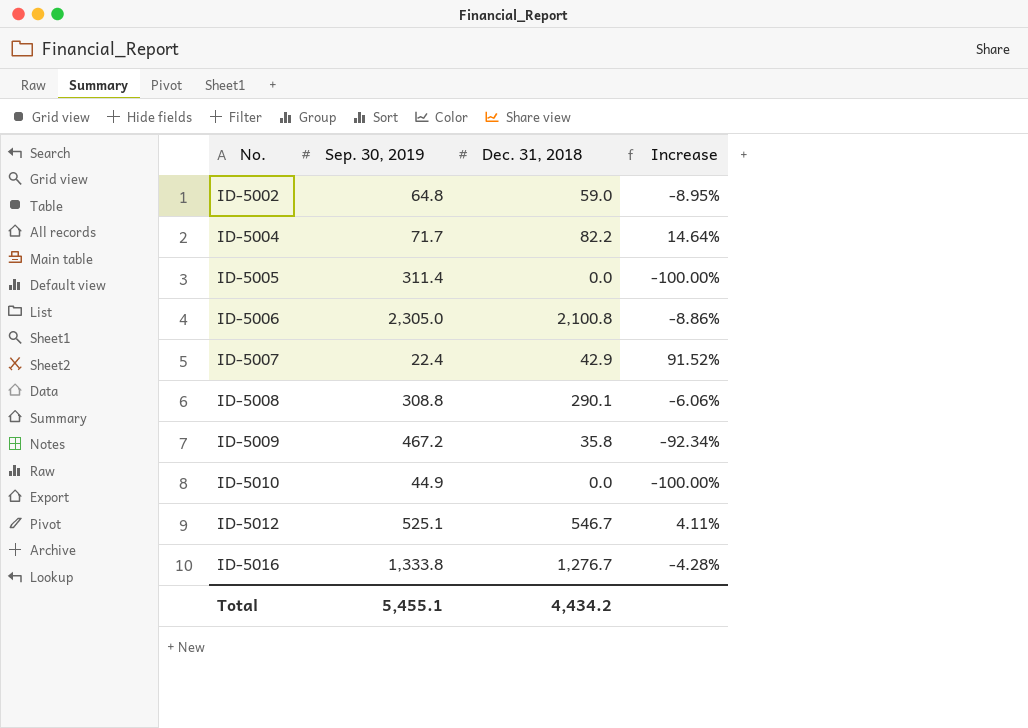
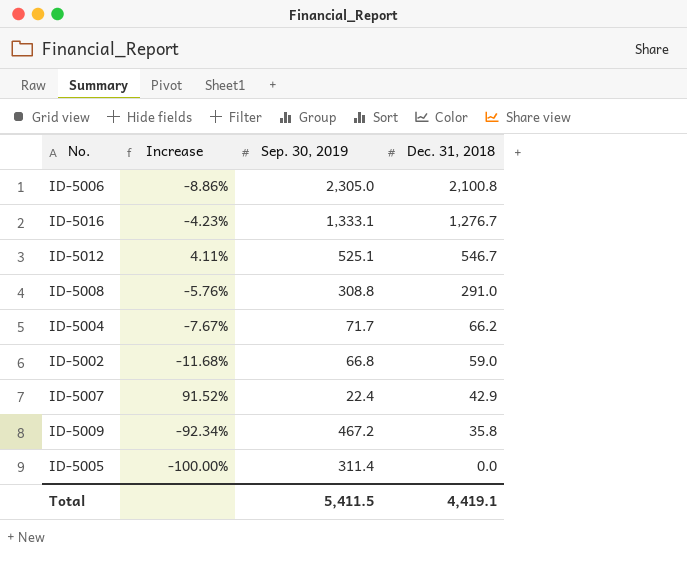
row order: No. ascending -> Dec. 31, 2018 descending
column Increase | position: 4 -> 2
row ID-5010: 44.9 | 0.0 | -100.00% -> none
ID-5016 | Increase: -4.28% -> -4.23%
ID-5016 | Sep. 30, 2019: 1,333.8 -> 1,333.1
ID-5008 | Increase: -6.06% -> -5.76%
ID-5008 | Dec. 31, 2018: 290.1 -> 291.0
ID-5004 | Increase: 14.64% -> -7.67%
ID-5004 | Dec. 31, 2018: 82.2 -> 66.2
ID-5002 | Increase: -8.95% -> -11.68%
ID-5002 | Sep. 30, 2019: 64.8 -> 66.8
Total | Sep. 30, 2019: 5,455.1 -> 5,411.5
Total | Dec. 31, 2018: 4,434.2 -> 4,419.1

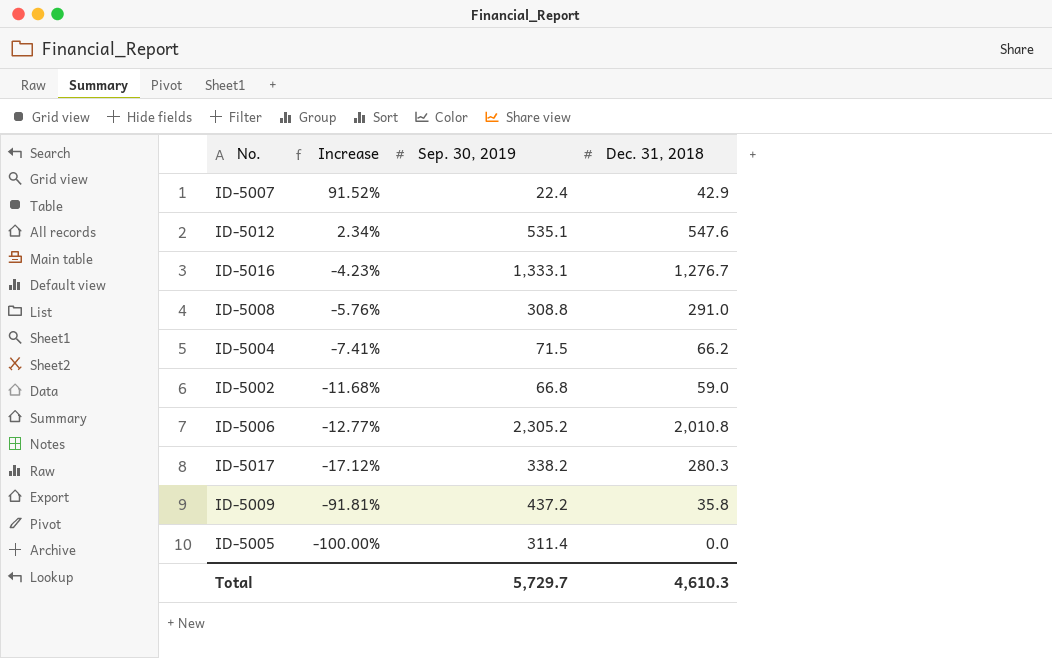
row order: Dec. 31, 2018 descending -> Increase descending
ID-5012 | Increase: 4.11% -> 2.34%
ID-5012 | Sep. 30, 2019: 525.1 -> 535.1
ID-5012 | Dec. 31, 2018: 546.7 -> 547.6
ID-5004 | Increase: -7.67% -> -7.41%
ID-5004 | Sep. 30, 2019: 71.7 -> 71.5
ID-5006 | Increase: -8.86% -> -12.77%
ID-5006 | Sep. 30, 2019: 2,305.0 -> 2,305.2
ID-5006 | Dec. 31, 2018: 2,100.8 -> 2,010.8
row ID-5017: none -> -17.12% | 338.2 | 280.3
ID-5009 | Increase: -92.34% -> -91.81%
ID-5009 | Sep. 30, 2019: 467.2 -> 437.2
Total | Sep. 30, 2019: 5,411.5 -> 5,729.7
Total | Dec. 31, 2018: 4,419.1 -> 4,610.3

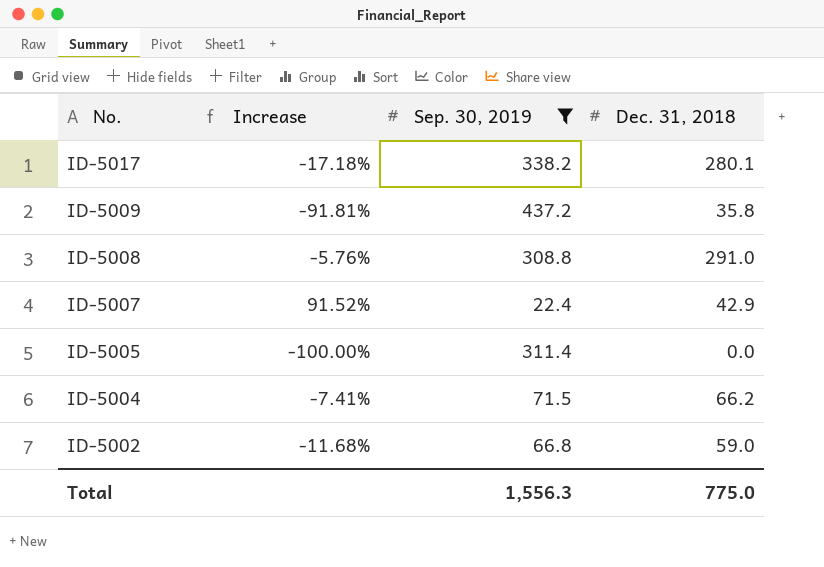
filter: none -> Sep. 30, 2019 <= 437.2
row order: Increase descending -> No. descending
ID-5017 | Increase: -17.12% -> -17.18%
ID-5017 | Dec. 31, 2018: 280.3 -> 280.1
Total | Sep. 30, 2019: 5,729.7 -> 1,556.3
Total | Dec. 31, 2018: 4,610.3 -> 775.0

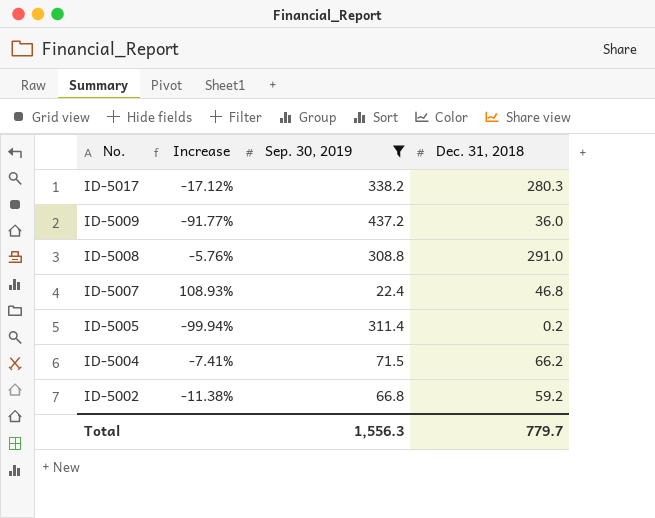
ID-5017 | Increase: -17.18% -> -17.12%
ID-5017 | Dec. 31, 2018: 280.1 -> 280.3
ID-5009 | Increase: -91.81% -> -91.77%
ID-5009 | Dec. 31, 2018: 35.8 -> 36.0
ID-5007 | Increase: 91.52% -> 108.93%
ID-5007 | Dec. 31, 2018: 42.9 -> 46.8
ID-5005 | Increase: -100.00% -> -99.94%
ID-5005 | Dec. 31, 2018: 0.0 -> 0.2
ID-5002 | Increase: -11.68% -> -11.38%
ID-5002 | Dec. 31, 2018: 59.0 -> 59.2
Total | Dec. 31, 2018: 775.0 -> 779.7

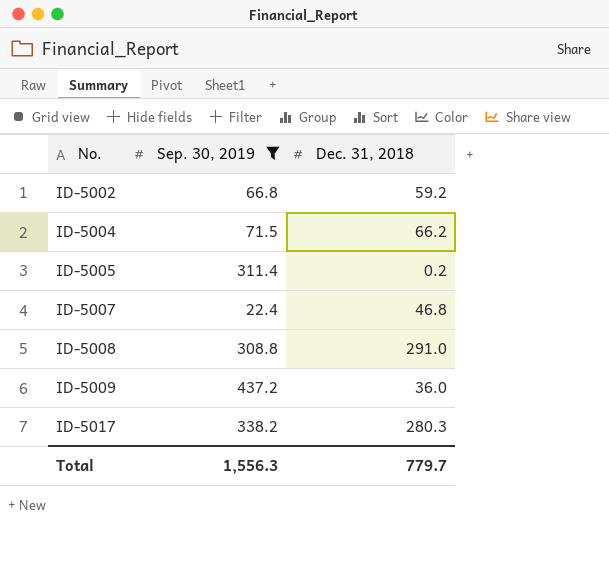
row order: No. descending -> No. ascending
column Increase | formula: ([Dec. 31, 2018] - [Sep. 30, 2019]) / [Sep. 30, 2019] -> none

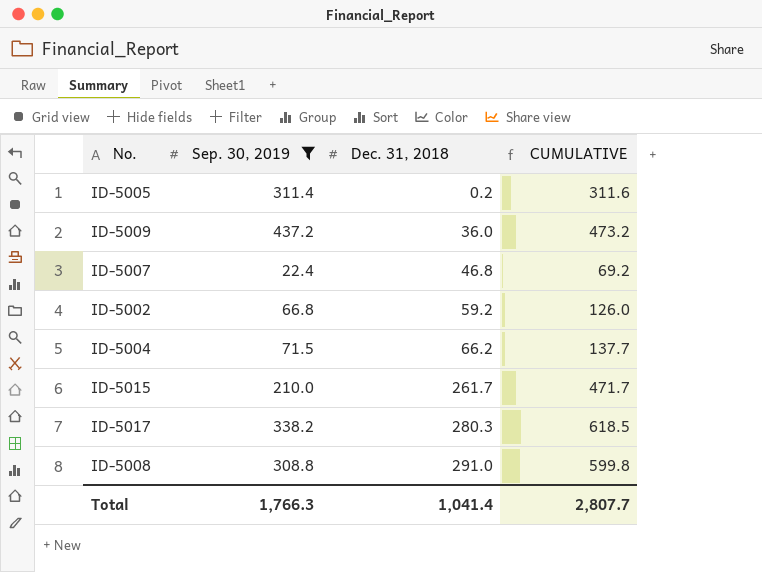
row order: No. ascending -> Dec. 31, 2018 ascending
column CUMULATIVE | formula: none -> [Sep. 30, 2019] + [Dec. 31, 2018]
row ID-5015: none -> 210.0 | 261.7 | 471.7
Total | Sep. 30, 2019: 1,556.3 -> 1,766.3
Total | Dec. 31, 2018: 779.7 -> 1,041.4

